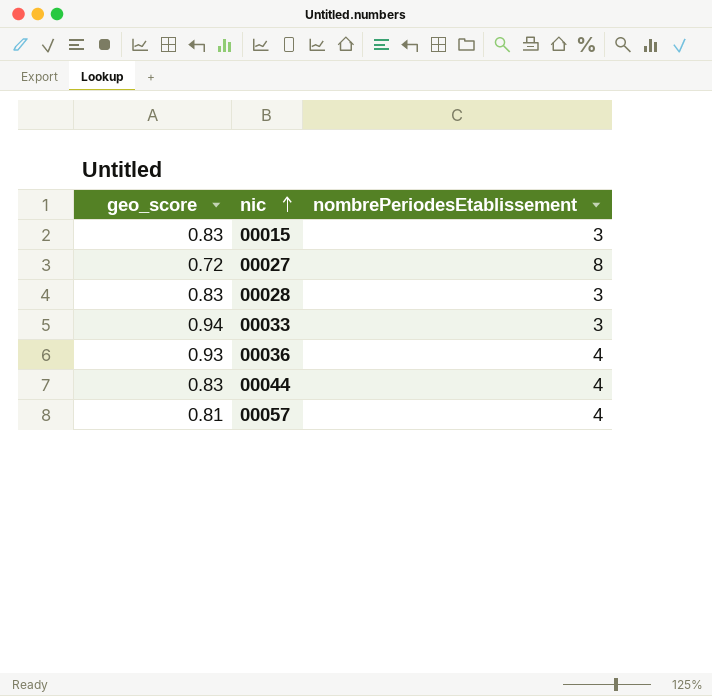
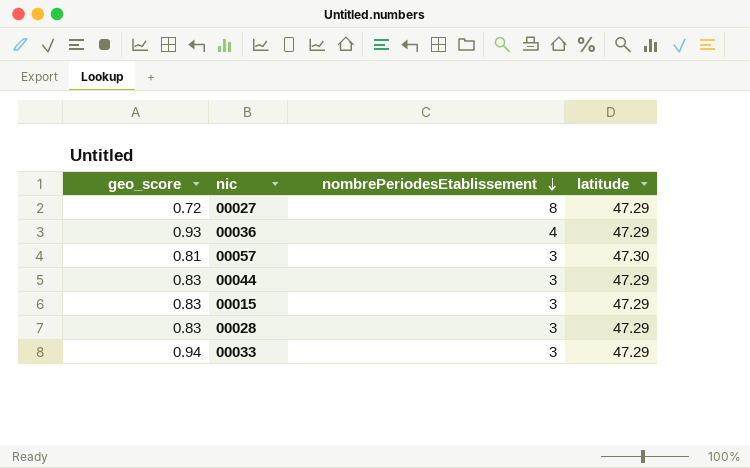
row order: nic ascending -> nombrePeriodesEtablissement descending
column latitude | position: none -> 4
00057 | nombrePeriodesEtablissement: 4 -> 3
00044 | nombrePeriodesEtablissement: 4 -> 3

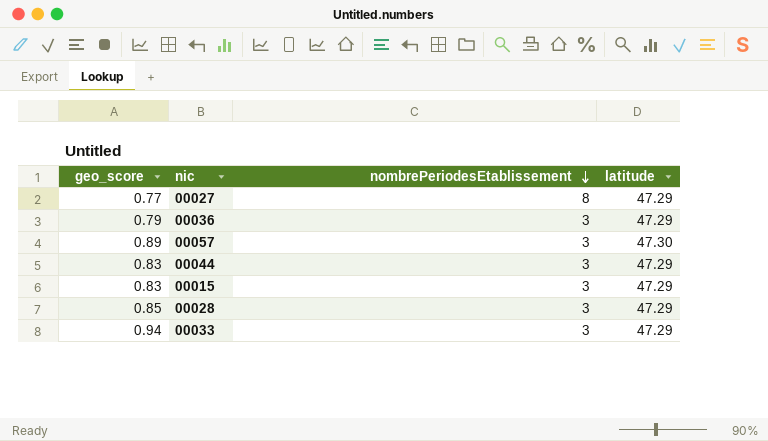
00027 | geo_score: 0.72 -> 0.77
00036 | geo_score: 0.93 -> 0.79
00036 | nombrePeriodesEtablissement: 4 -> 3
00057 | geo_score: 0.81 -> 0.89
00028 | geo_score: 0.83 -> 0.85

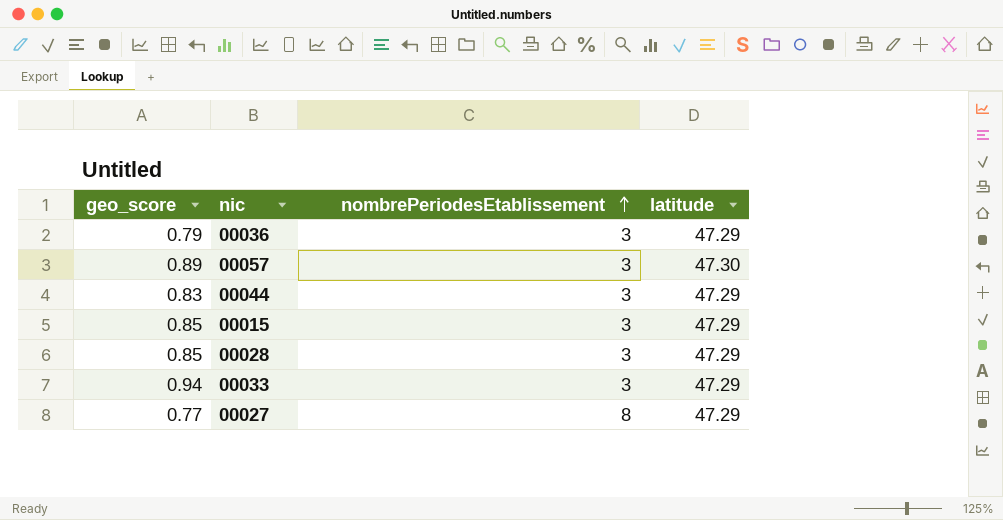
row order: nombrePeriodesEtablissement descending -> nombrePeriodesEtablissement ascending
00015 | geo_score: 0.83 -> 0.85

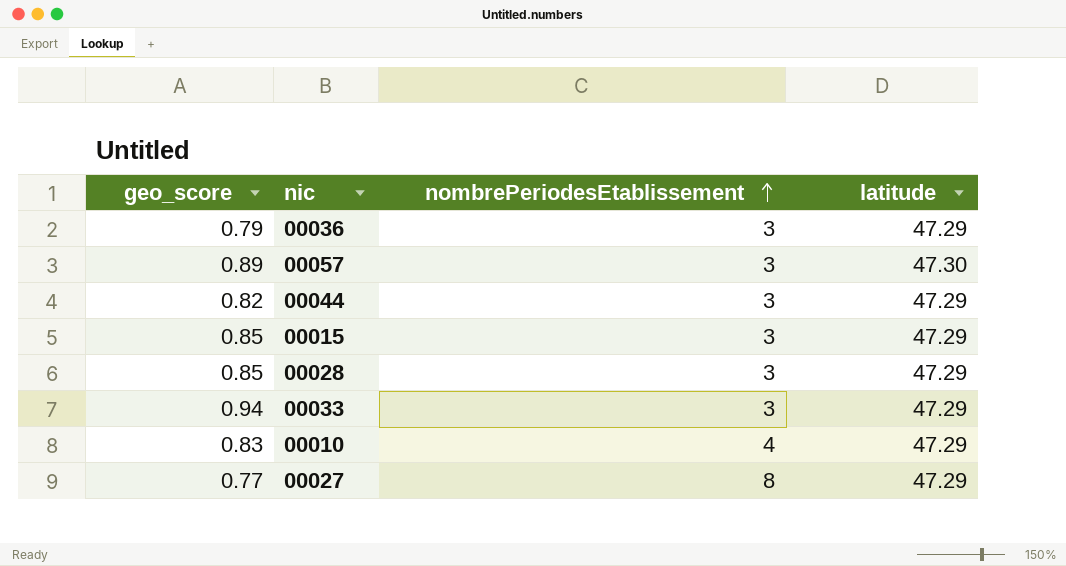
00044 | geo_score: 0.83 -> 0.82
row 00010: none -> 0.83 | 4 | 47.29

